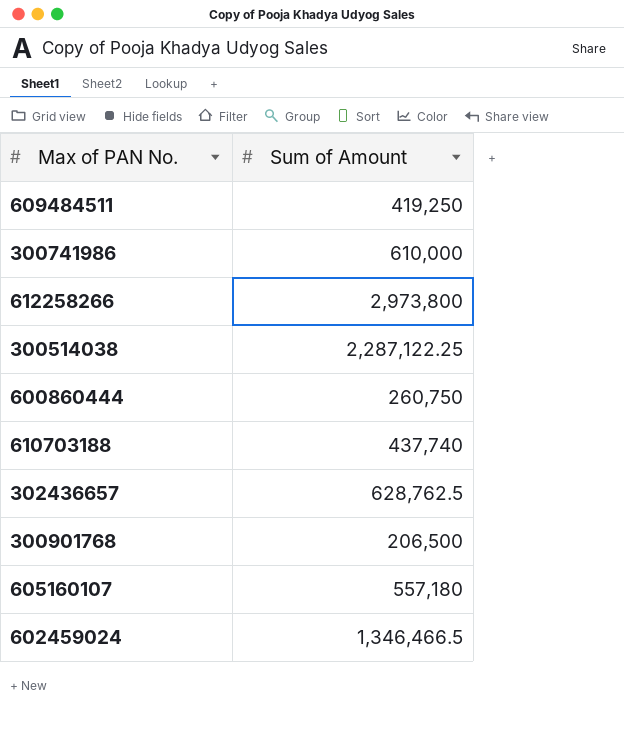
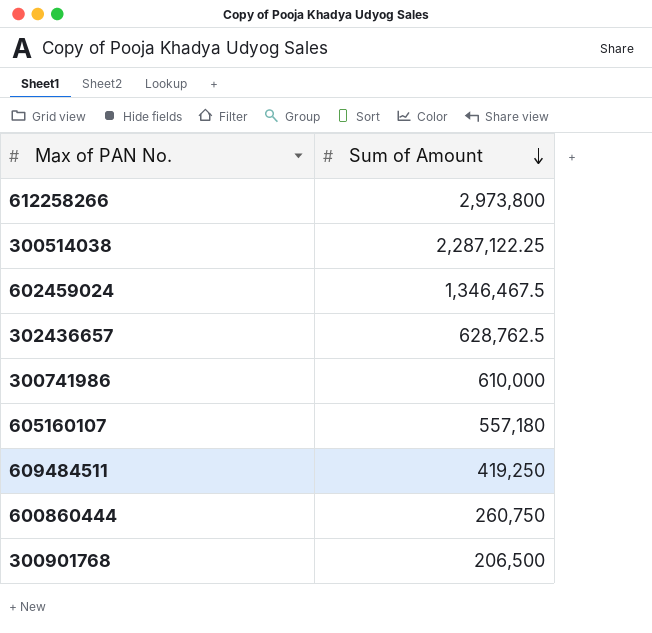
row order: none -> Sum of Amount descending
row 610703188: 437,740 -> none
602459024 | Sum of Amount: 1,346,466.5 -> 1,346,467.5

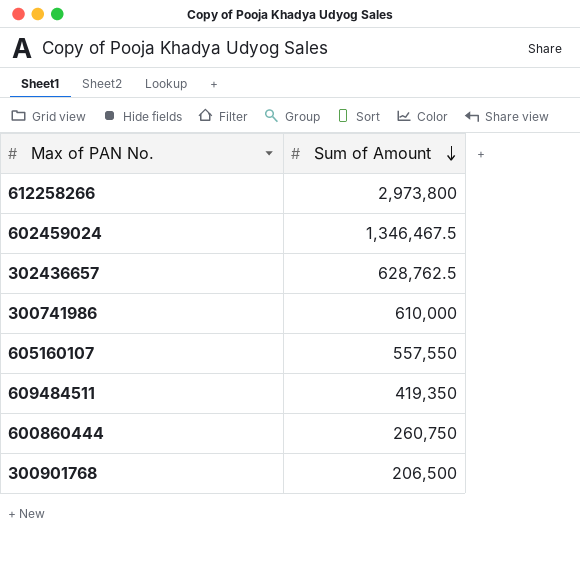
row 300514038: 2,287,122.25 -> none
605160107 | Sum of Amount: 557,180 -> 557,550
609484511 | Sum of Amount: 419,250 -> 419,350

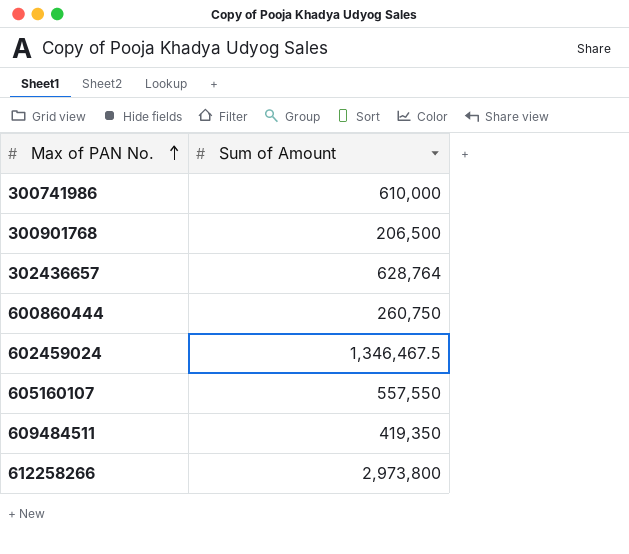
row order: Sum of Amount descending -> Max of PAN No. ascending
302436657 | Sum of Amount: 628,762.5 -> 628,764

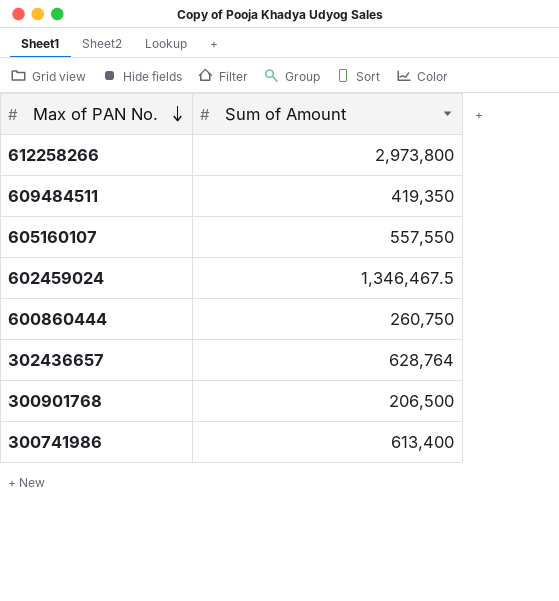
row order: Max of PAN No. ascending -> Max of PAN No. descending
300741986 | Sum of Amount: 610,000 -> 613,400

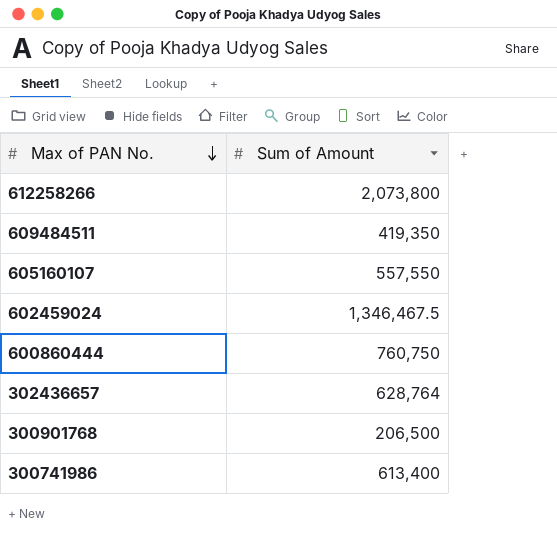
612258266 | Sum of Amount: 2,973,800 -> 2,073,800
600860444 | Sum of Amount: 260,750 -> 760,750

